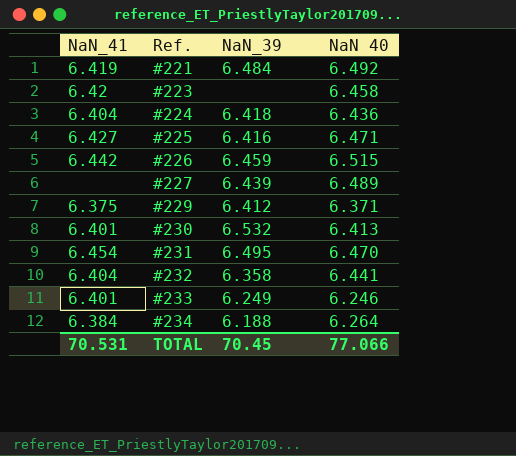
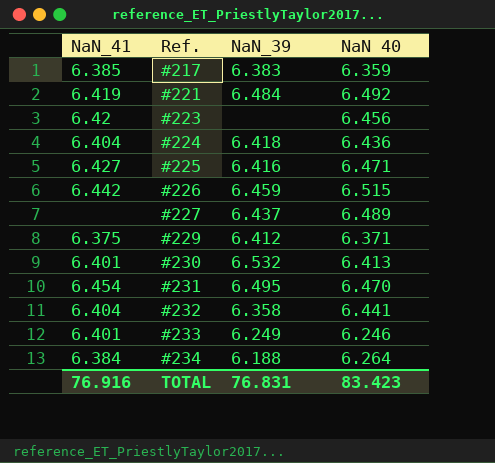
row #217: none -> 6.385 | 6.383 | 6.359
#223 | NaN 40: 6.458 -> 6.456
#227 | NaN_39: 6.439 -> 6.437
TOTAL | NaN_41: 70.531 -> 76.916
TOTAL | NaN_39: 70.45 -> 76.831
TOTAL | NaN 40: 77.066 -> 83.423

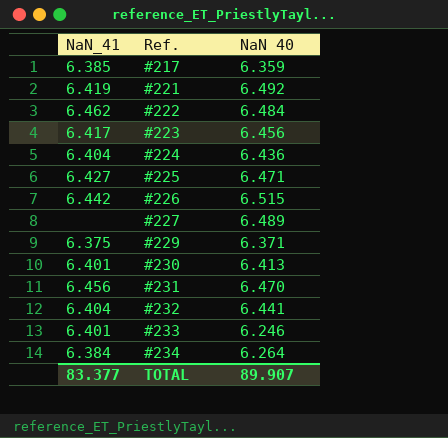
column NaN_39 | position: 3 -> none
row #222: none -> 6.462 | 6.484
#223 | NaN_41: 6.42 -> 6.417
#231 | NaN_41: 6.454 -> 6.456
TOTAL | NaN_41: 76.916 -> 83.377
TOTAL | NaN 40: 83.423 -> 89.907

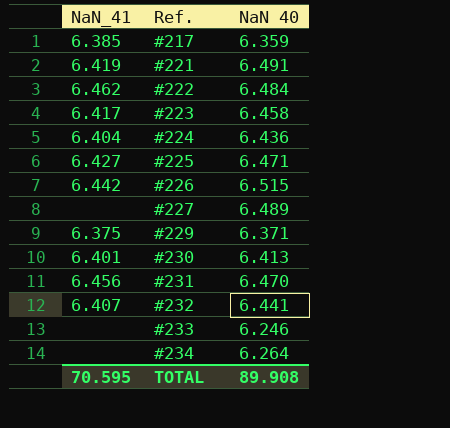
#221 | NaN 40: 6.492 -> 6.491
#223 | NaN 40: 6.456 -> 6.458
#232 | NaN_41: 6.404 -> 6.407
#233 | NaN_41: 6.401 -> none
#234 | NaN_41: 6.384 -> none
TOTAL | NaN_41: 83.377 -> 70.595
TOTAL | NaN 40: 89.907 -> 89.908

